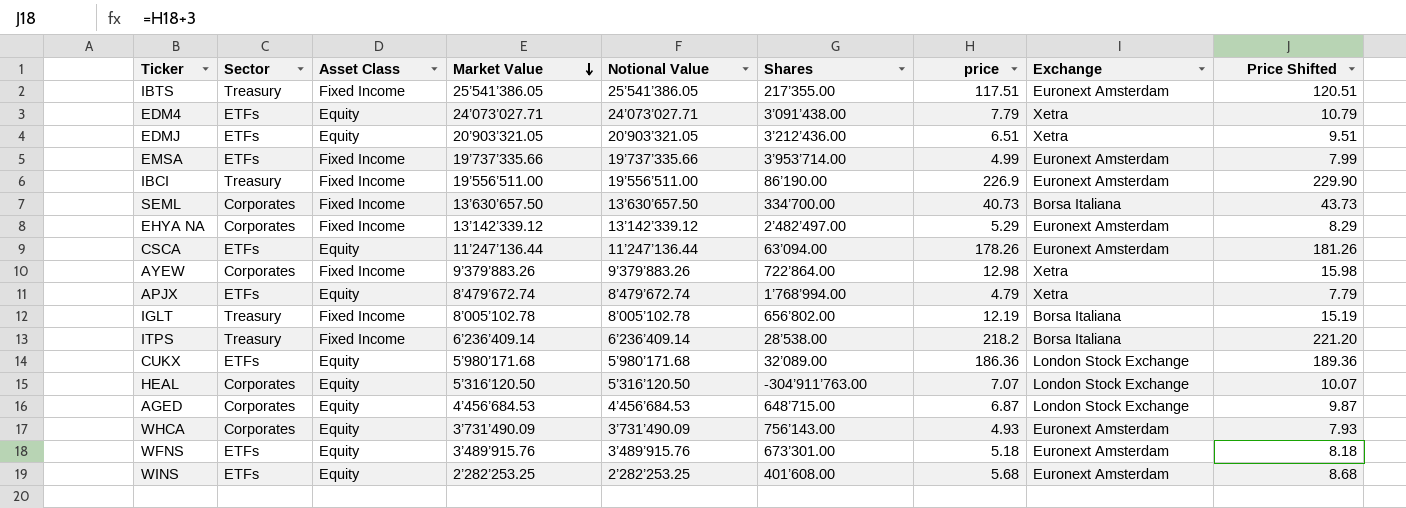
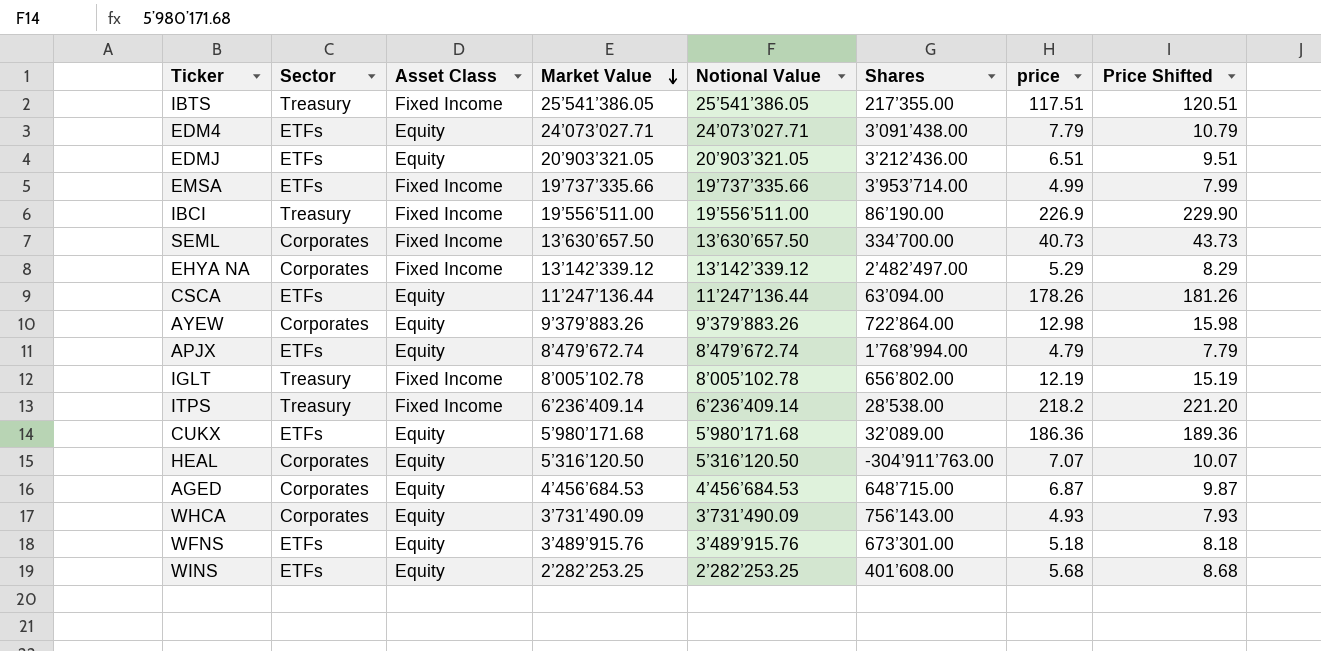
column Exchange | position: 8 -> none
AYEW | Asset Class: Fixed Income -> Equity

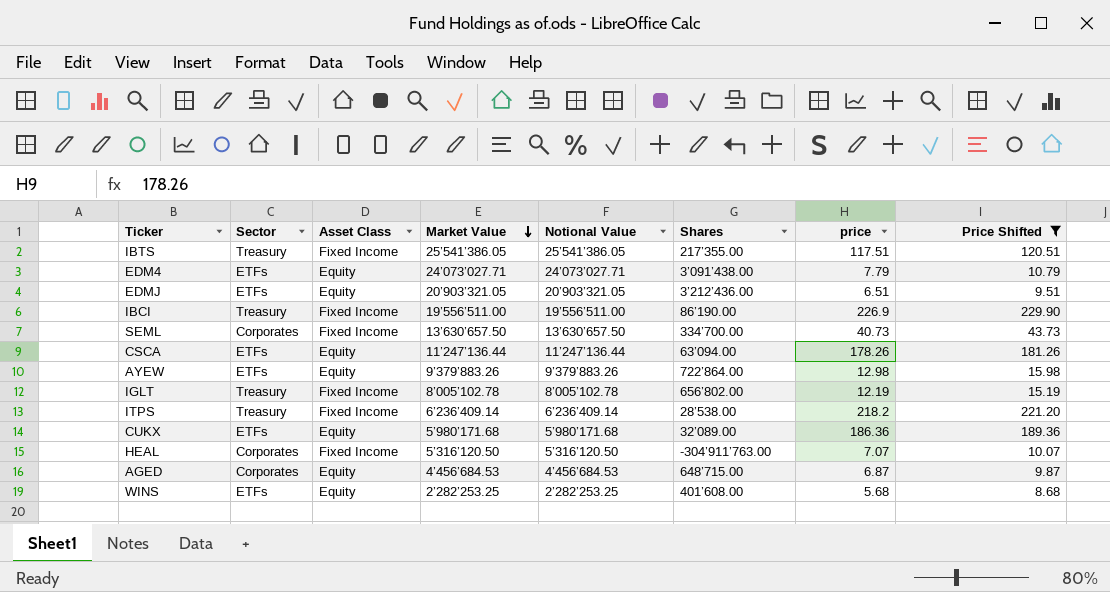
filter: none -> Price Shifted >= 8.68
AYEW | Sector: Corporates -> ETFs
HEAL | Asset Class: Equity -> Fixed Income

